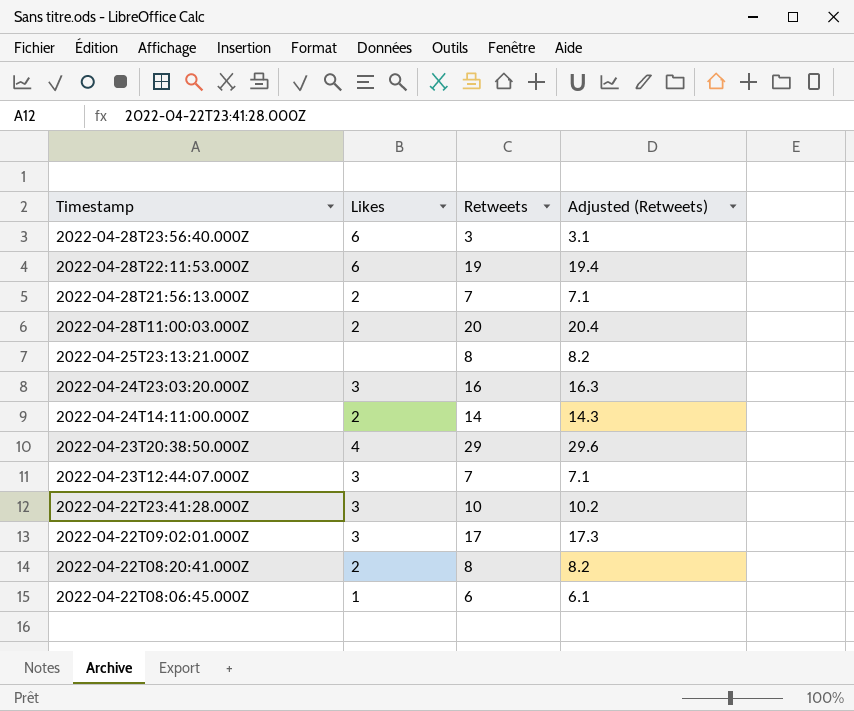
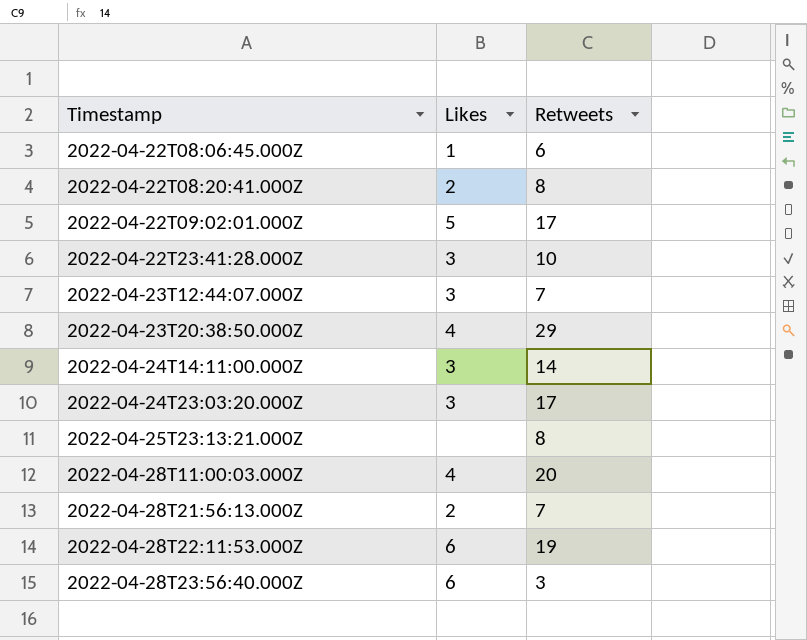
row order: Timestamp descending -> Timestamp ascending
column Adjusted (Retweets) | formula: [Retweets] * 1.02 -> none
2022-04-22T09:02:01.000Z | Likes: 3 -> 5
2022-04-24T14:11:00.000Z | Likes: 2 -> 3
2022-04-24T23:03:20.000Z | Retweets: 16 -> 17
2022-04-28T11:00:03.000Z | Likes: 2 -> 4

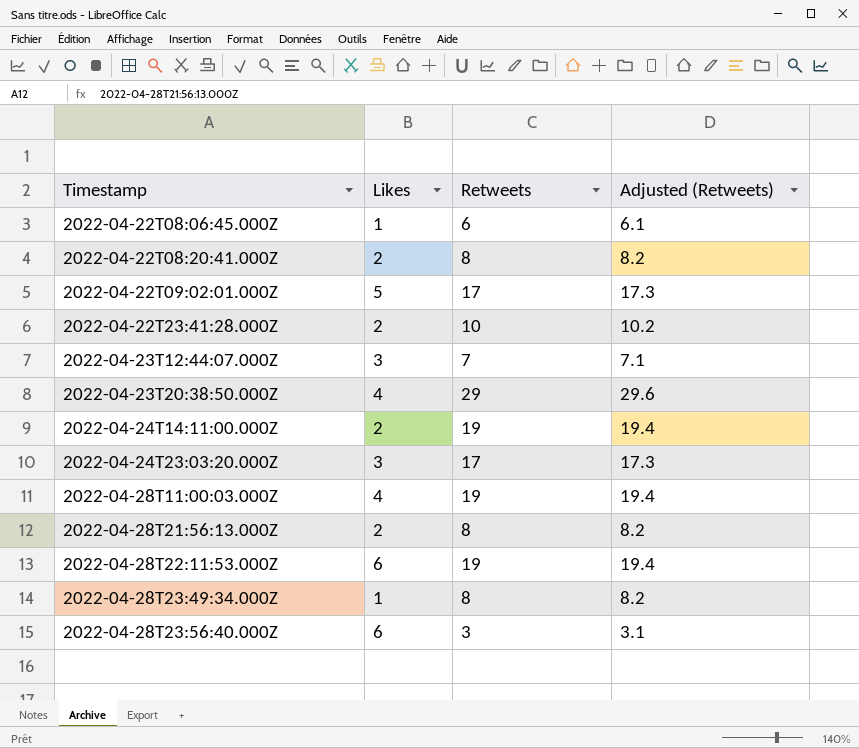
column Adjusted (Retweets) | formula: none -> [Retweets] * 1.02
row 2022-04-25T23:13:21.000Z: none | 8 -> none
2022-04-22T23:41:28.000Z | Likes: 3 -> 2
2022-04-24T14:11:00.000Z | Likes: 3 -> 2
2022-04-24T14:11:00.000Z | Retweets: 14 -> 19
2022-04-28T11:00:03.000Z | Retweets: 20 -> 19
2022-04-28T21:56:13.000Z | Retweets: 7 -> 8
row 2022-04-28T23:49:34.000Z: none -> 1 | 8 | 8.2

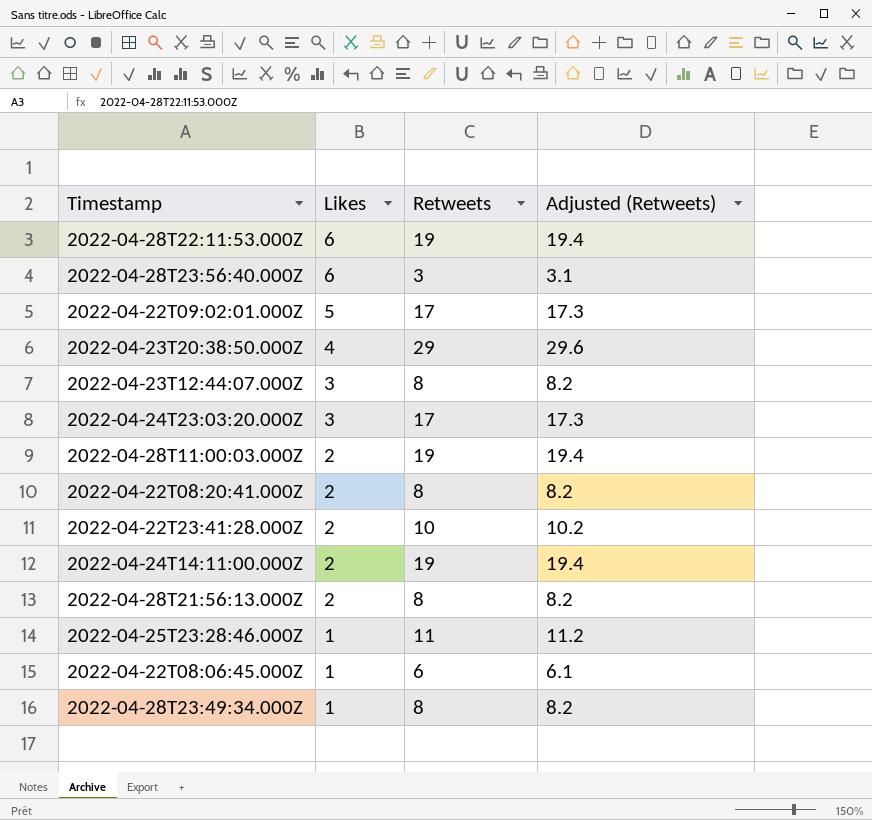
row order: Timestamp ascending -> Likes descending
2022-04-23T12:44:07.000Z | Retweets: 7 -> 8
2022-04-23T12:44:07.000Z | Adjusted (Retweets): 7.1 -> 8.2
2022-04-28T11:00:03.000Z | Likes: 4 -> 2
row 2022-04-25T23:28:46.000Z: none -> 1 | 11 | 11.2

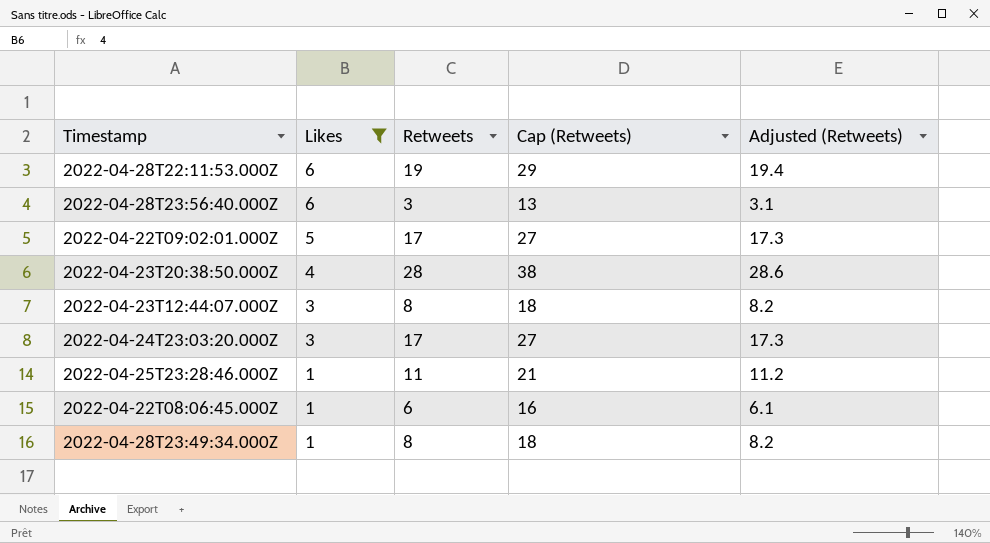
filter: none -> Likes != 2
column Cap (Retweets) | formula: none -> [Retweets] + 10
2022-04-23T20:38:50.000Z | Retweets: 29 -> 28
2022-04-23T20:38:50.000Z | Adjusted (Retweets): 29.6 -> 28.6

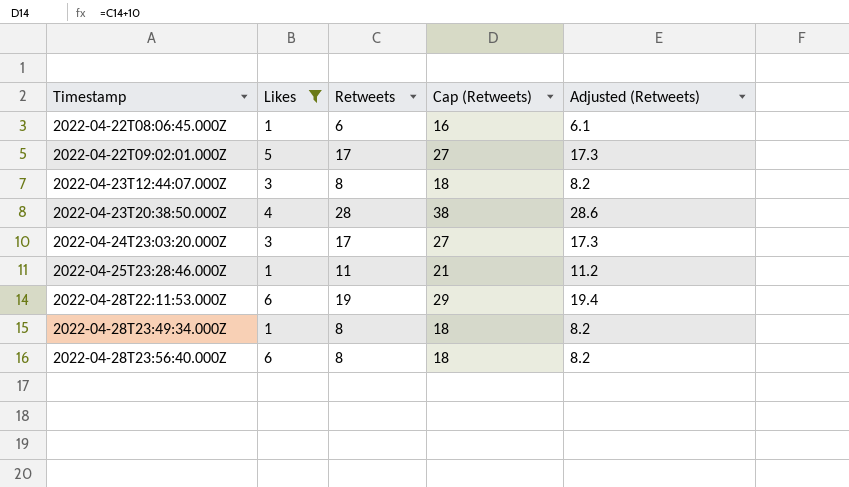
row order: Likes descending -> Timestamp ascending
2022-04-28T23:56:40.000Z | Retweets: 3 -> 8
2022-04-28T23:56:40.000Z | Cap (Retweets): 13 -> 18
2022-04-28T23:56:40.000Z | Adjusted (Retweets): 3.1 -> 8.2

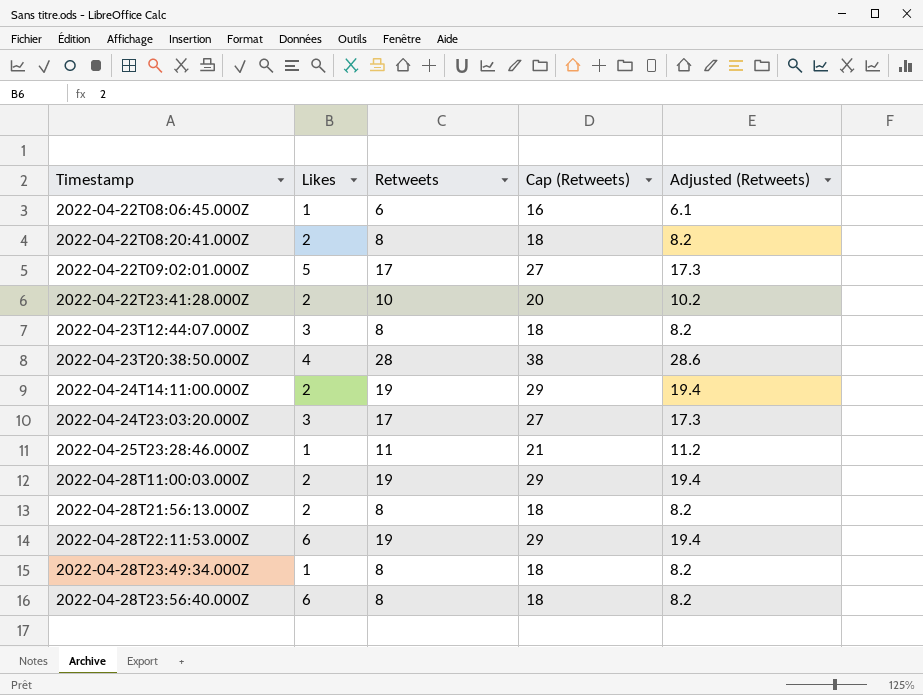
filter: Likes != 2 -> none

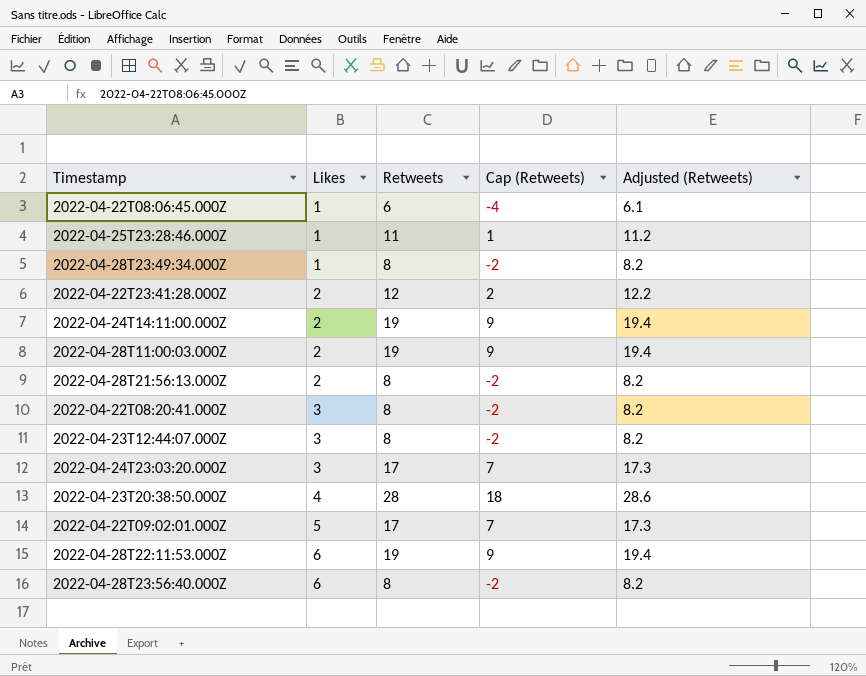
row order: Timestamp ascending -> Likes ascending
column Cap (Retweets) | formula: [Retweets] + 10 -> [Retweets] - 10
2022-04-22T23:41:28.000Z | Retweets: 10 -> 12
2022-04-22T23:41:28.000Z | Adjusted (Retweets): 10.2 -> 12.2
2022-04-22T08:20:41.000Z | Likes: 2 -> 3

